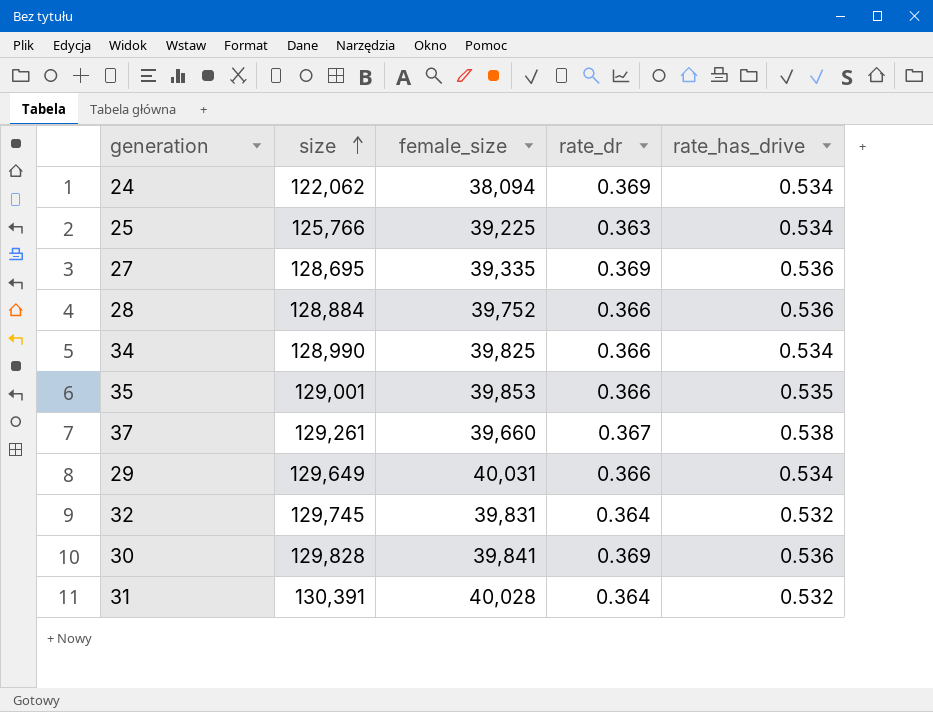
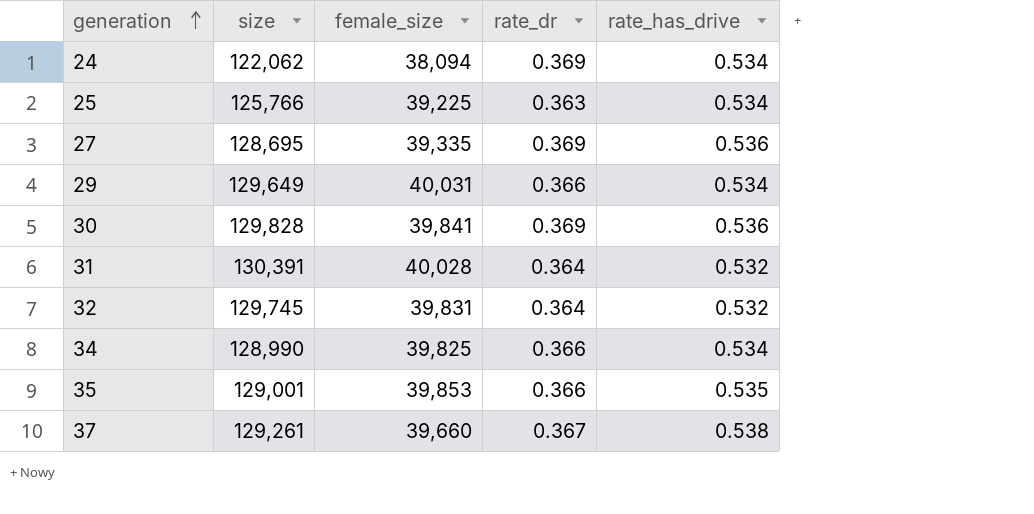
row order: size ascending -> generation ascending
row 28: 128,884 | 39,752 | 0.366 | 0.536 -> none

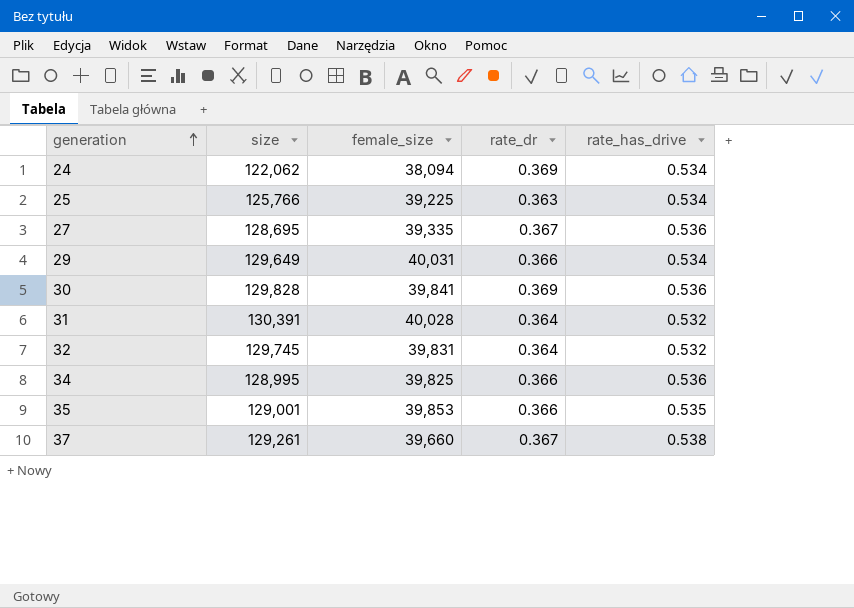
27 | rate_dr: 0.369 -> 0.367
34 | size: 128,990 -> 128,995
34 | rate_has_drive: 0.534 -> 0.536

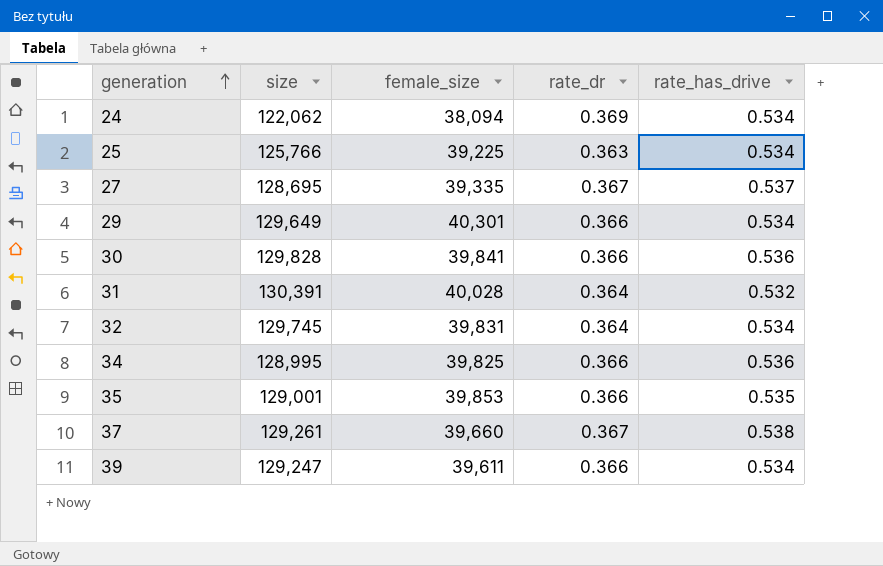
27 | rate_has_drive: 0.536 -> 0.537
29 | female_size: 40,031 -> 40,301
30 | rate_dr: 0.369 -> 0.366
32 | rate_has_drive: 0.532 -> 0.534
row 39: none -> 129,247 | 39,611 | 0.366 | 0.534

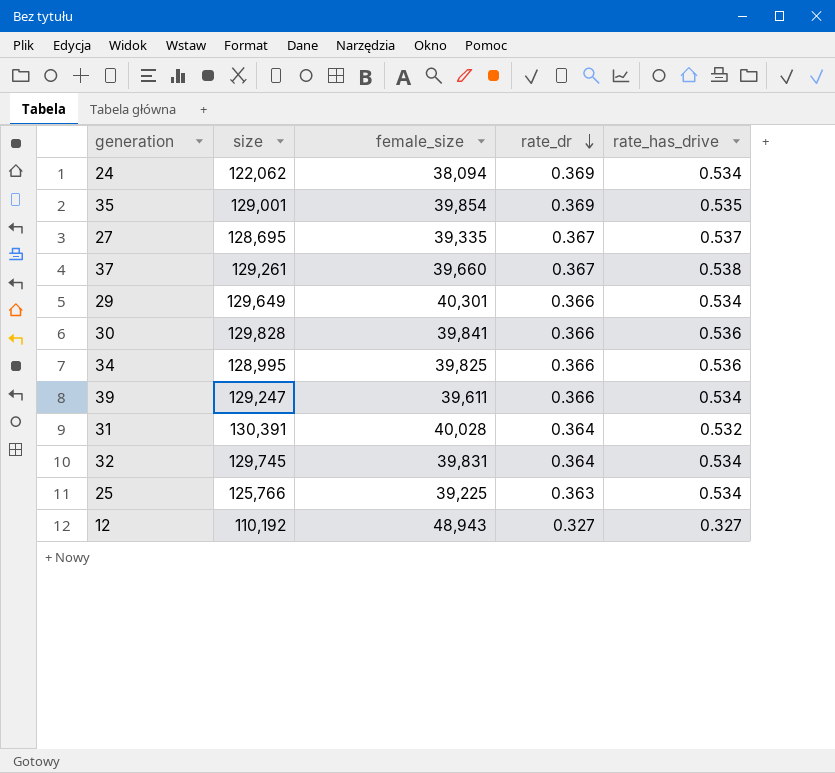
row order: generation ascending -> rate_dr descending
35 | female_size: 39,853 -> 39,854
35 | rate_dr: 0.366 -> 0.369
row 12: none -> 110,192 | 48,943 | 0.327 | 0.327

